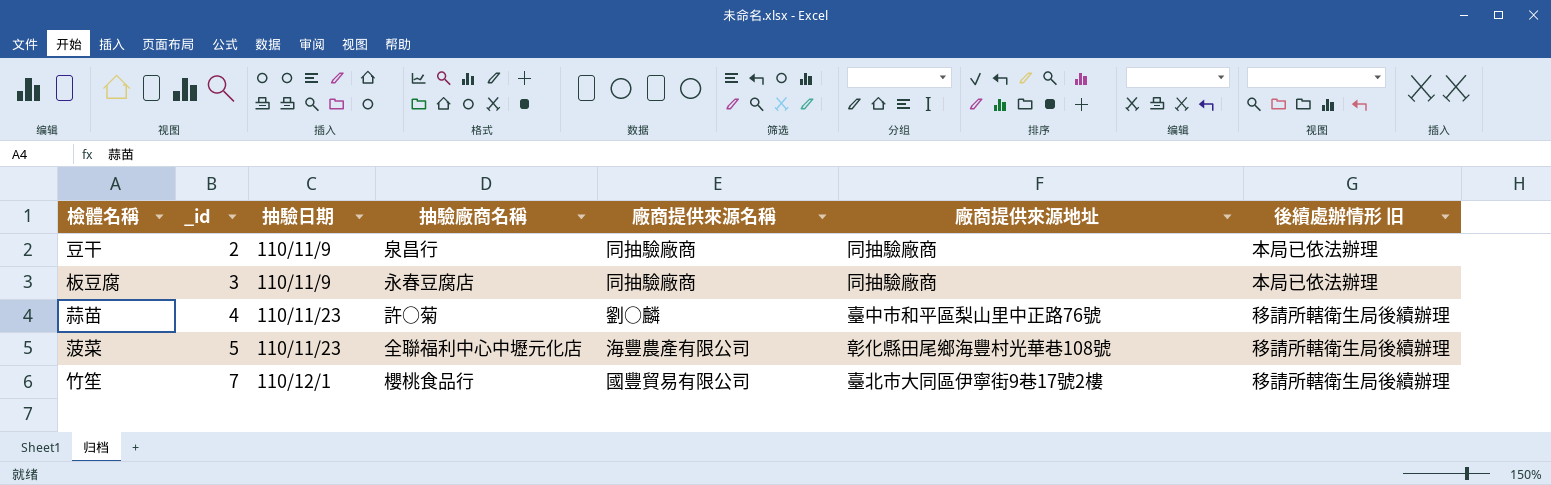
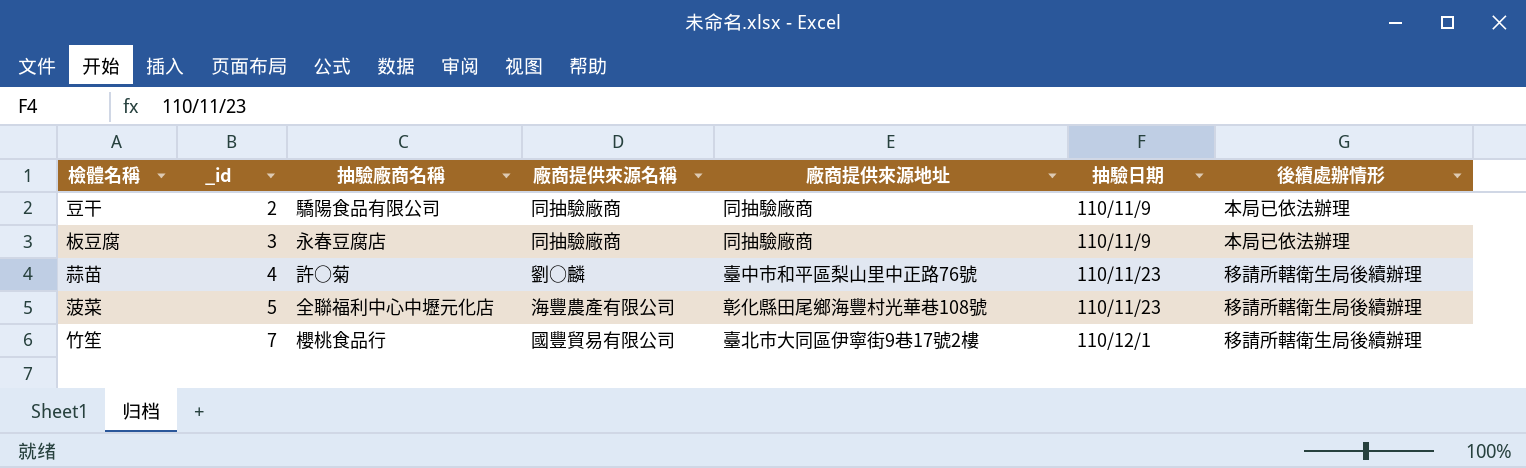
column 抽驗日期 | position: 3 -> 6
column name: 後續處辦情形 旧 -> 後續處辦情形
豆干 | 抽驗廠商名稱: 泉昌行 -> 驕陽食品有限公司

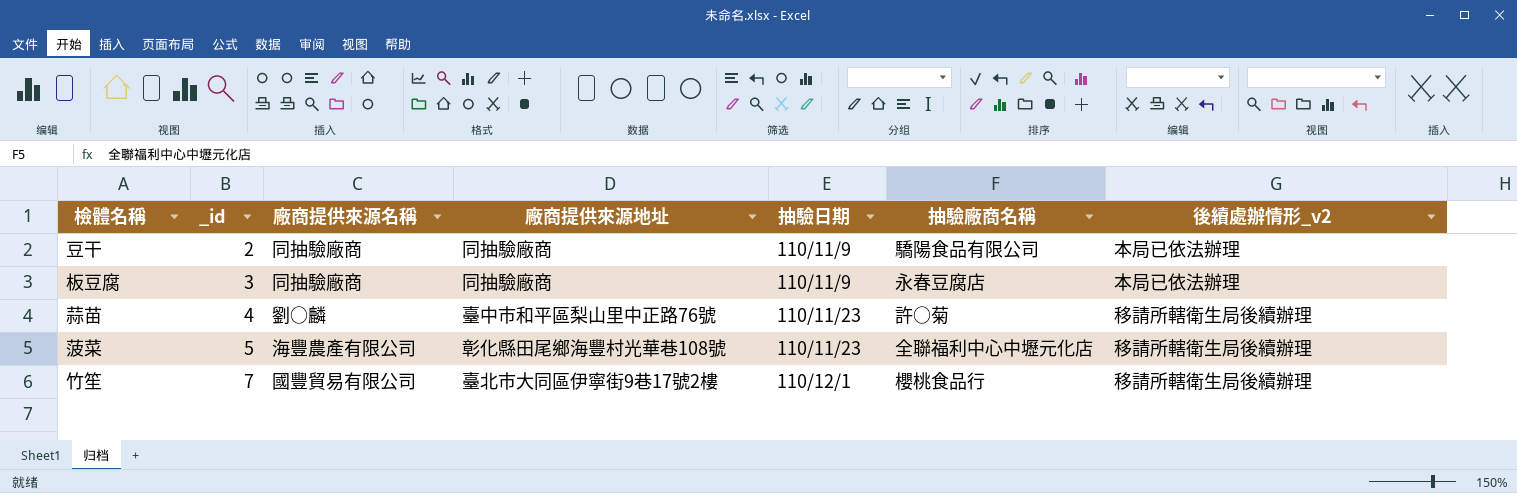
column 抽驗廠商名稱 | position: 3 -> 6
column name: 後續處辦情形 -> 後續處辦情形_v2

